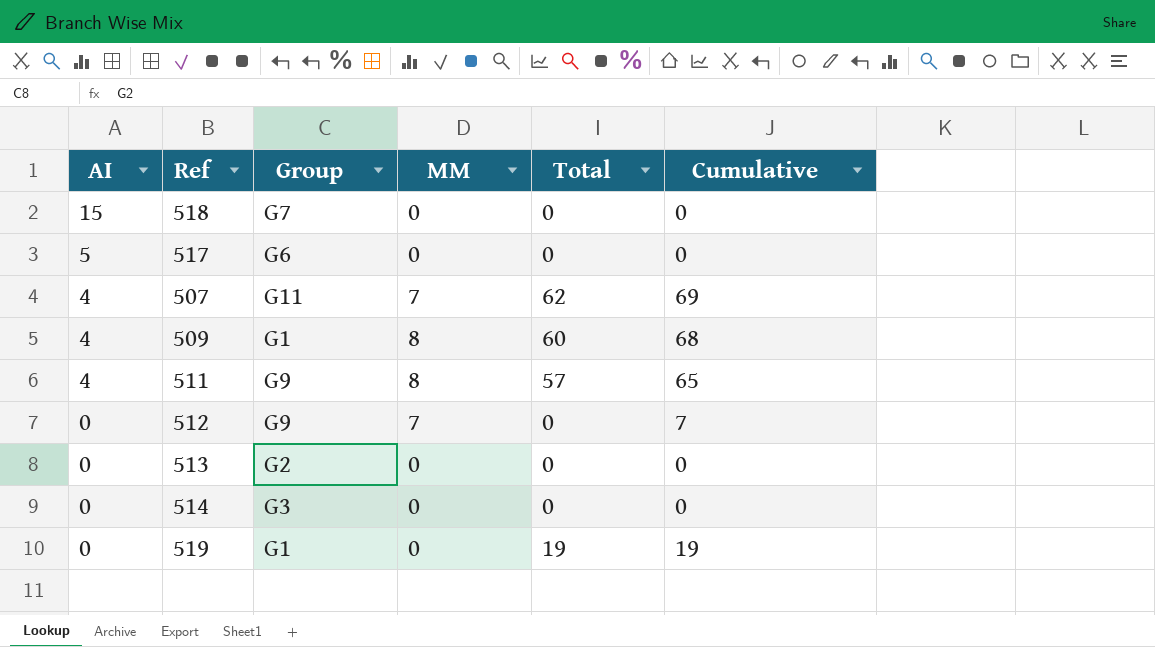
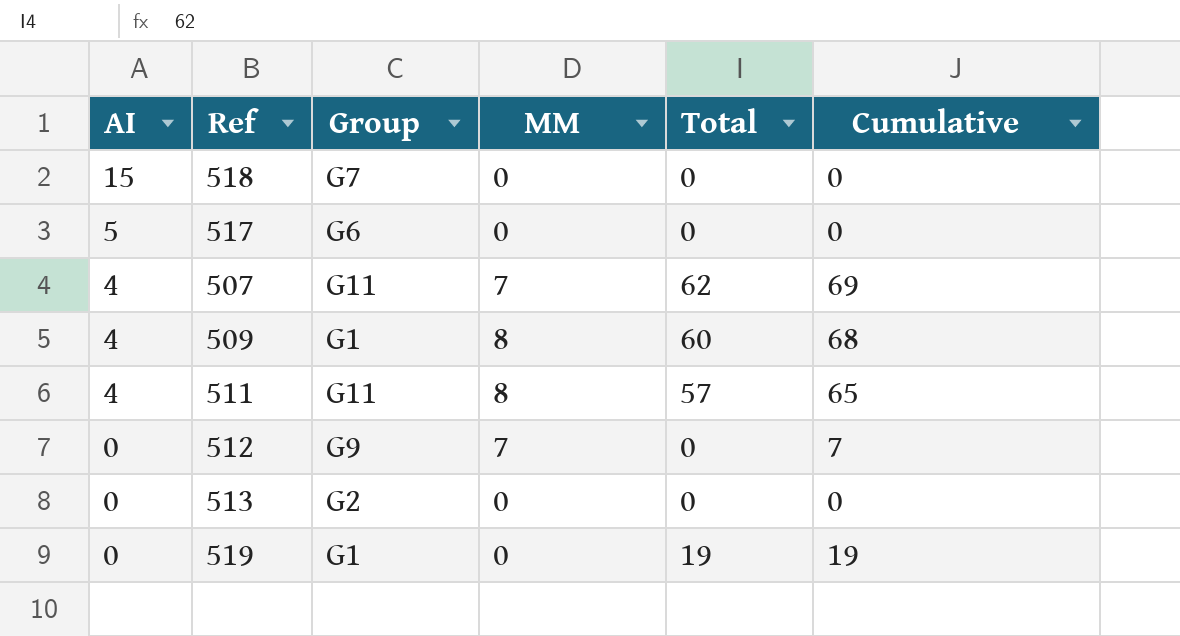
row 514: 0 | G3 | 0 | 0 | 0 -> none
511 | Group: G9 -> G11

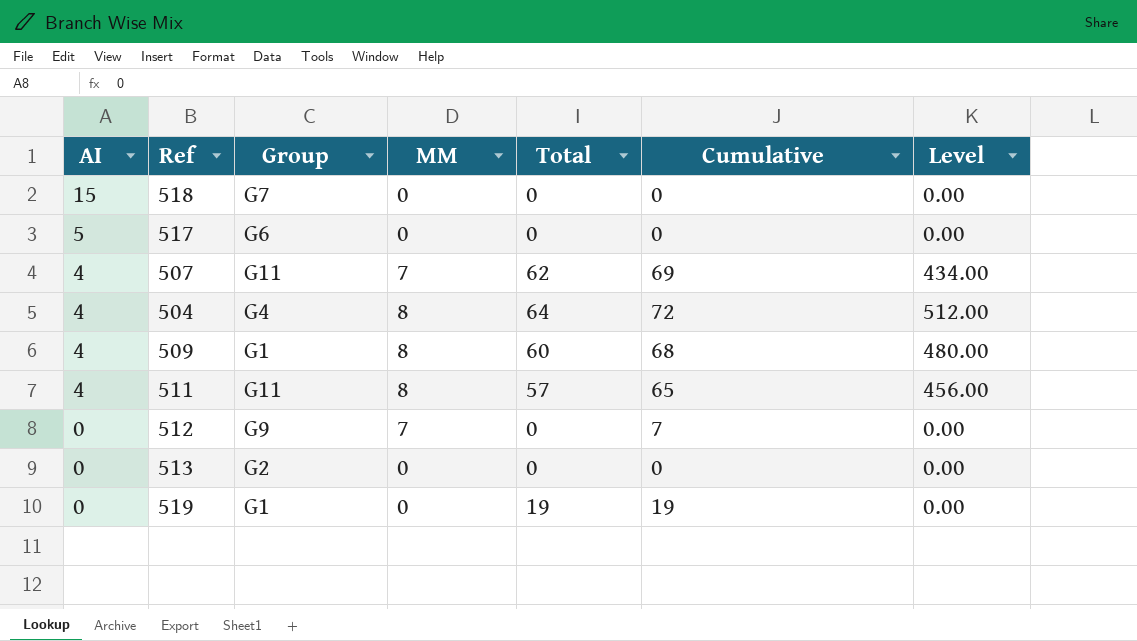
column Level | formula: none -> [MM] * [Total]
row 504: none -> 4 | G4 | 8 | 64 | 72 | 512.00

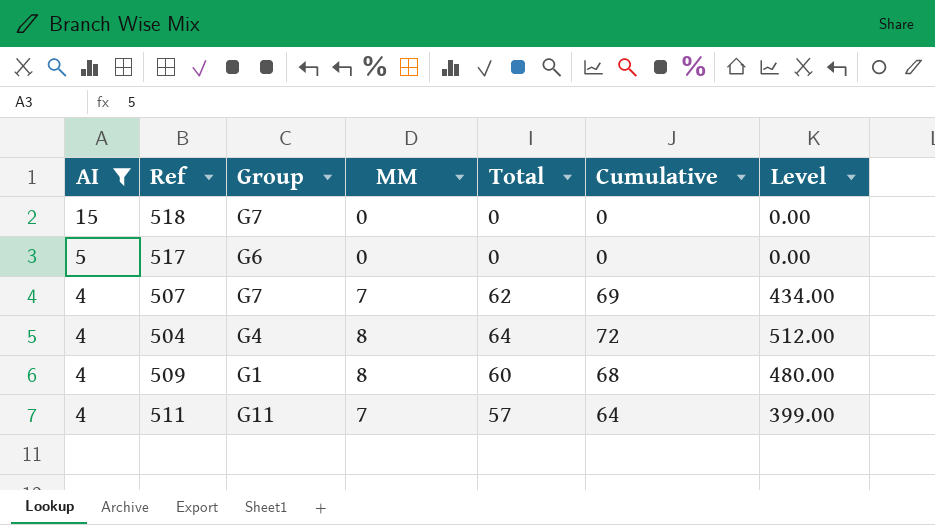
filter: none -> AI != 0
507 | Group: G11 -> G7
511 | MM: 8 -> 7
511 | Cumulative: 65 -> 64
511 | Level: 456.00 -> 399.00

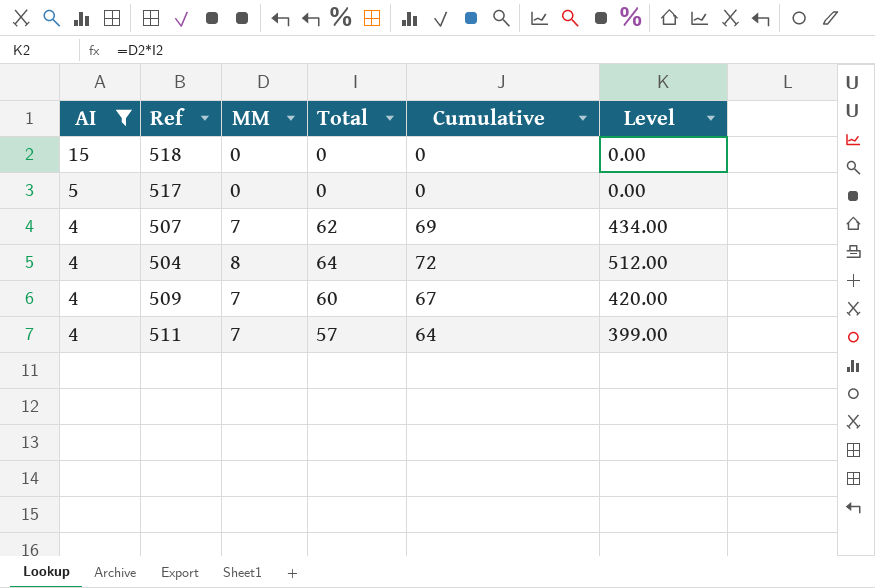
column Group | position: 3 -> none
509 | MM: 8 -> 7
509 | Cumulative: 68 -> 67
509 | Level: 480.00 -> 420.00

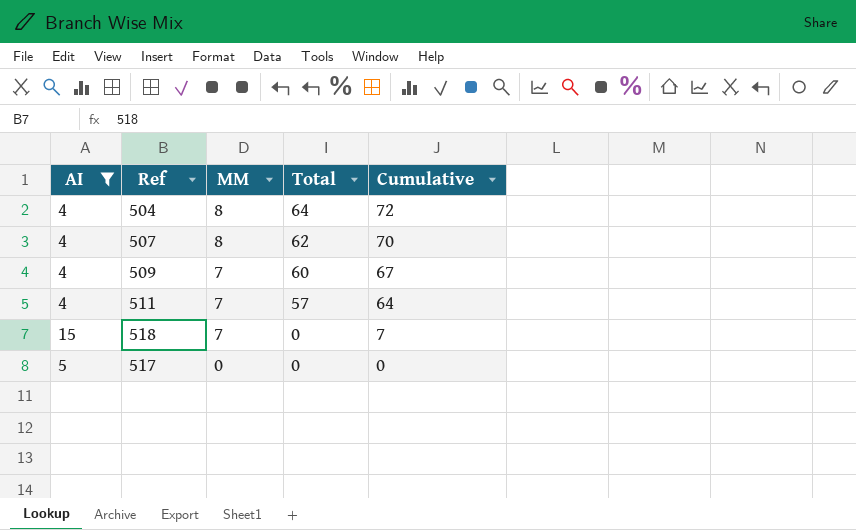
row order: AI descending -> MM descending
column Level | formula: [MM] * [Total] -> none
507 | MM: 7 -> 8
507 | Cumulative: 69 -> 70
518 | MM: 0 -> 7
518 | Cumulative: 0 -> 7

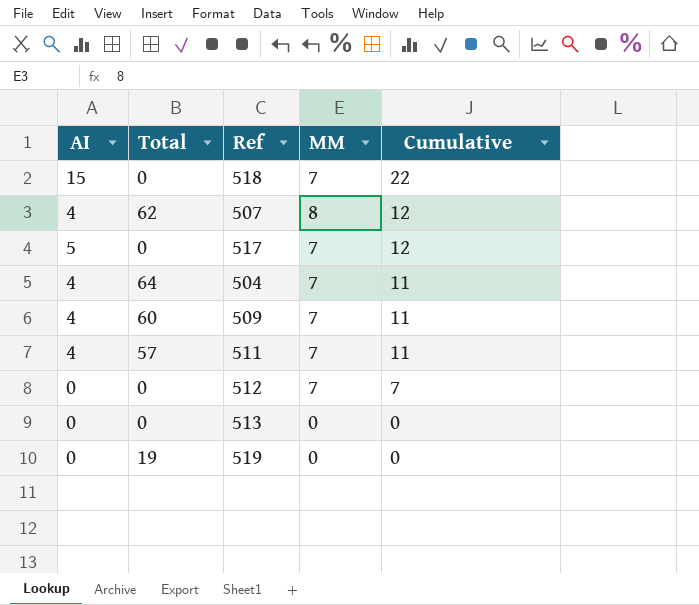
filter: AI != 0 -> none
row order: MM descending -> Cumulative descending
column Total | position: 4 -> 2
column Cumulative | formula: [MM] + [Total] -> [AI] + [MM]
517 | MM: 0 -> 7
504 | MM: 8 -> 7

